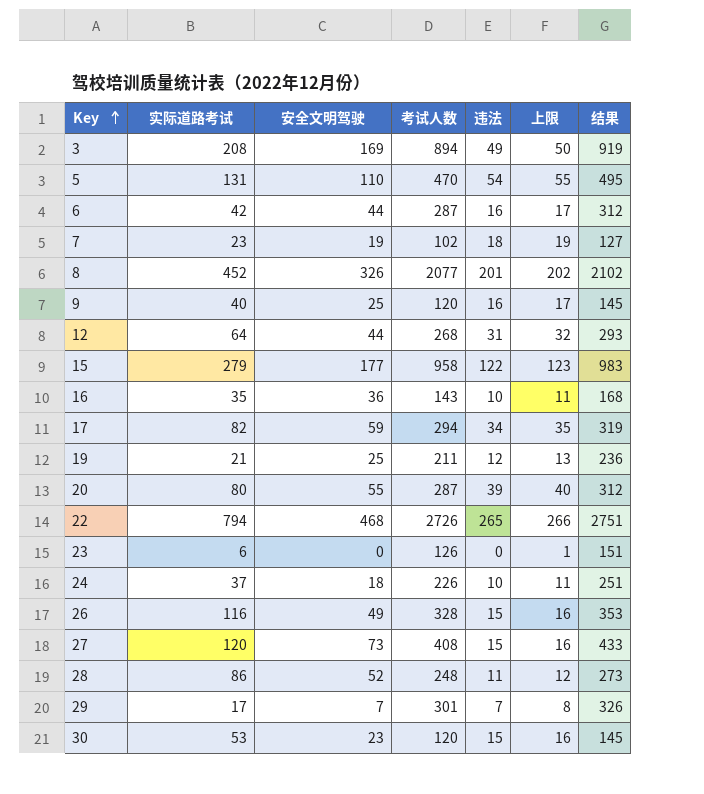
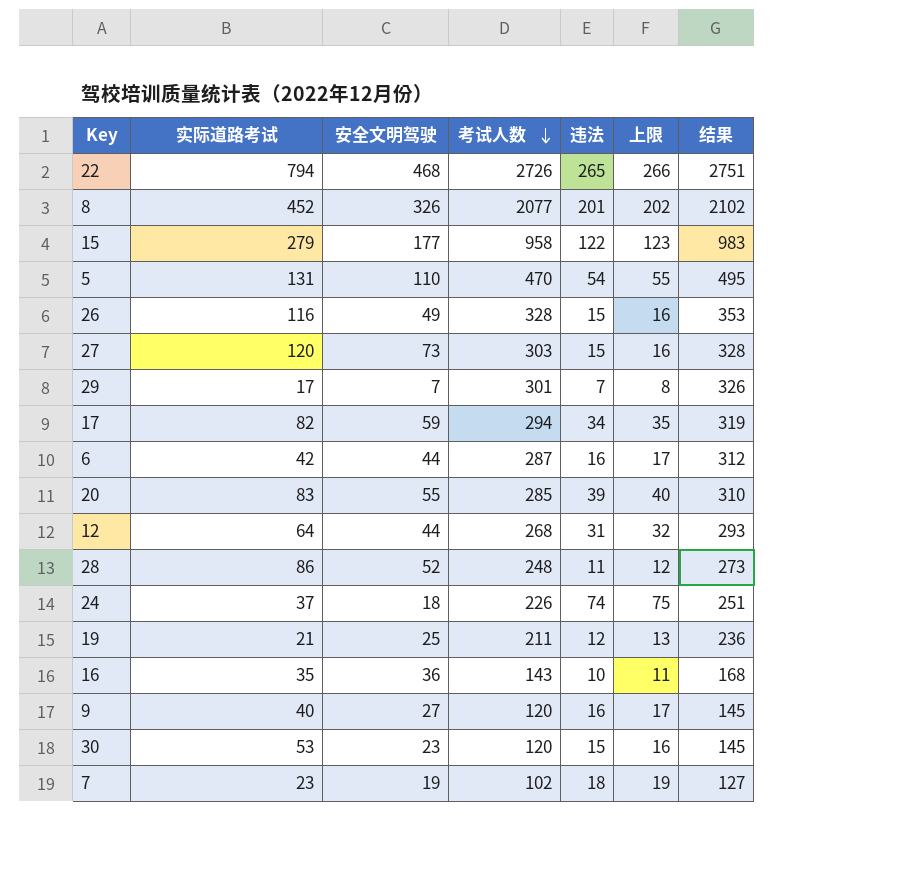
row order: Key ascending -> 考试人数 descending
row 3: 208 | 169 | 894 | 49 | 50 | 919 -> none
row 23: 6 | 0 | 126 | 0 | 1 | 151 -> none
27 | 考试人数: 408 -> 303
27 | 结果: 433 -> 328
20 | 实际道路考试: 80 -> 83
20 | 考试人数: 287 -> 285
20 | 结果: 312 -> 310
24 | 违法: 10 -> 74
24 | 上限: 11 -> 75
9 | 安全文明驾驶: 25 -> 27

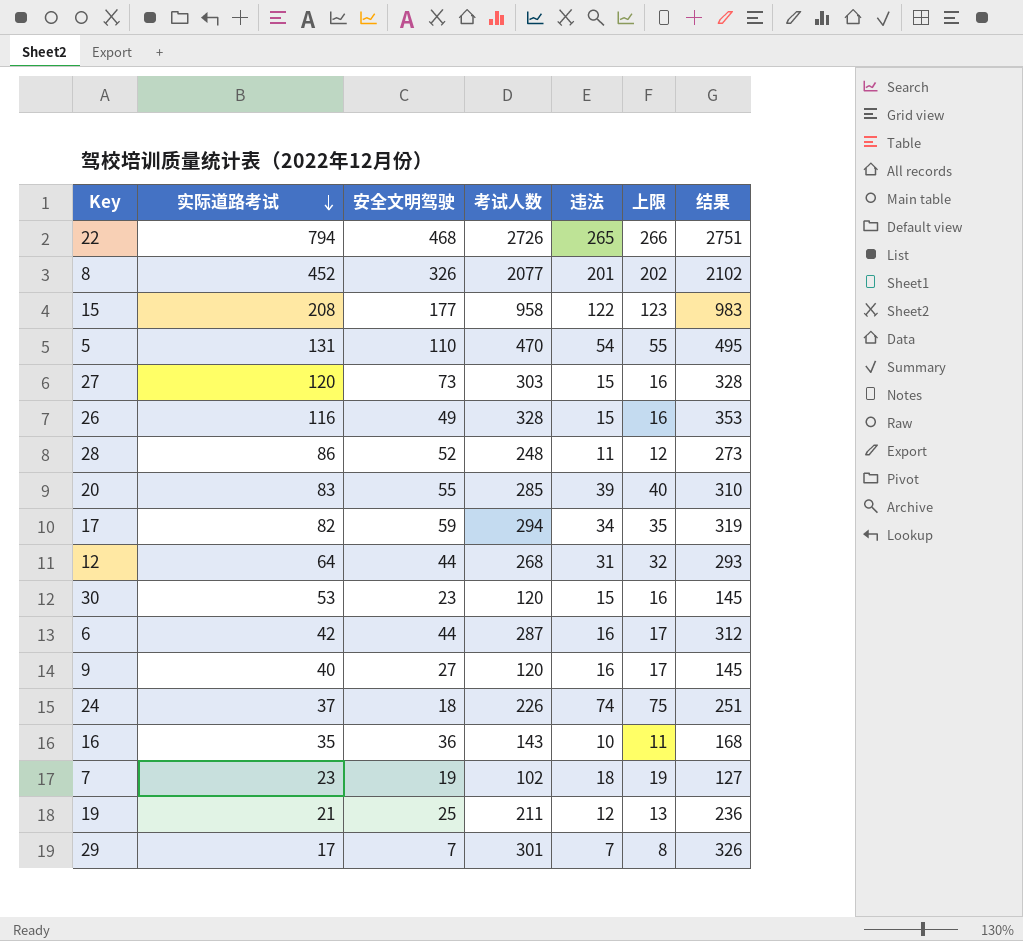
row order: 考试人数 descending -> 实际道路考试 descending
15 | 实际道路考试: 279 -> 208

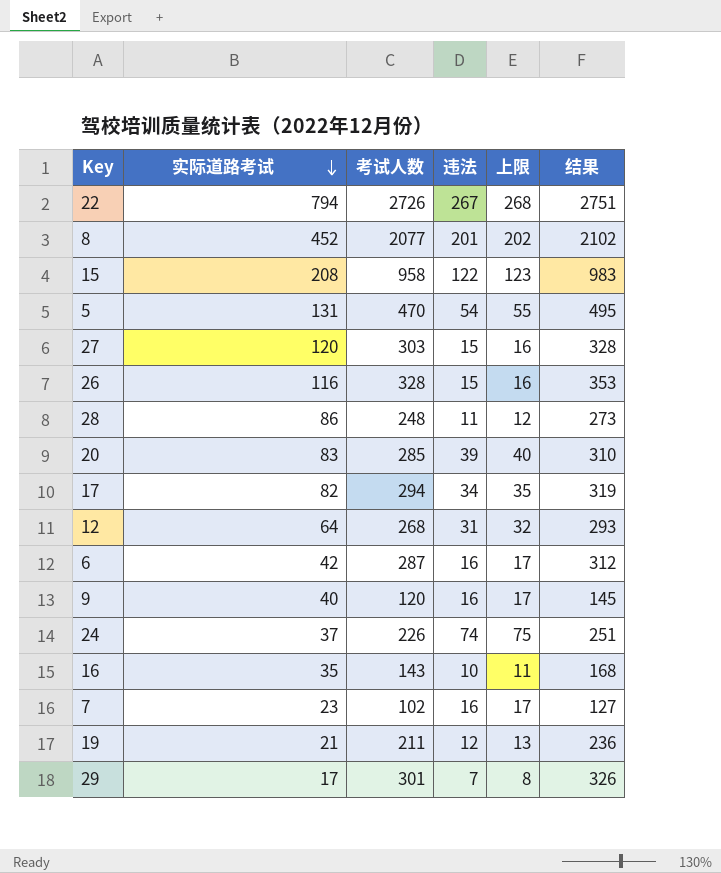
column 安全文明驾驶 | position: 3 -> none
row 30: 53 | 23 | 120 | 15 | 16 | 145 -> none
22 | 违法: 265 -> 267
22 | 上限: 266 -> 268
7 | 违法: 18 -> 16
7 | 上限: 19 -> 17

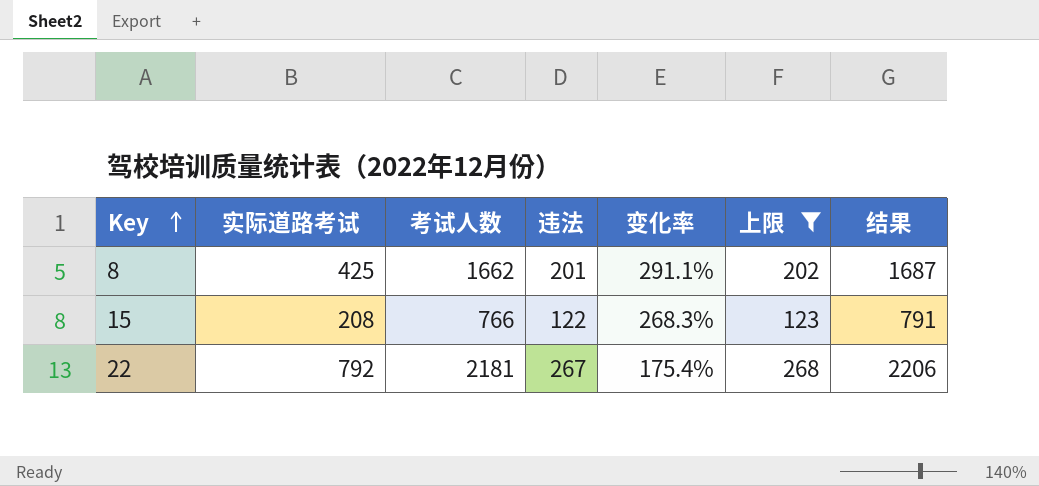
filter: none -> 上限 >= 123
row order: 实际道路考试 descending -> Key ascending
column 变化率 | formula: none -> ([考试人数] - [实际道路考试]) / [实际道路考试]
8 | 实际道路考试: 452 -> 425
8 | 考试人数: 2077 -> 1662
8 | 结果: 2102 -> 1687
15 | 考试人数: 958 -> 766
15 | 结果: 983 -> 791
22 | 实际道路考试: 794 -> 792
22 | 考试人数: 2726 -> 2181
22 | 结果: 2751 -> 2206

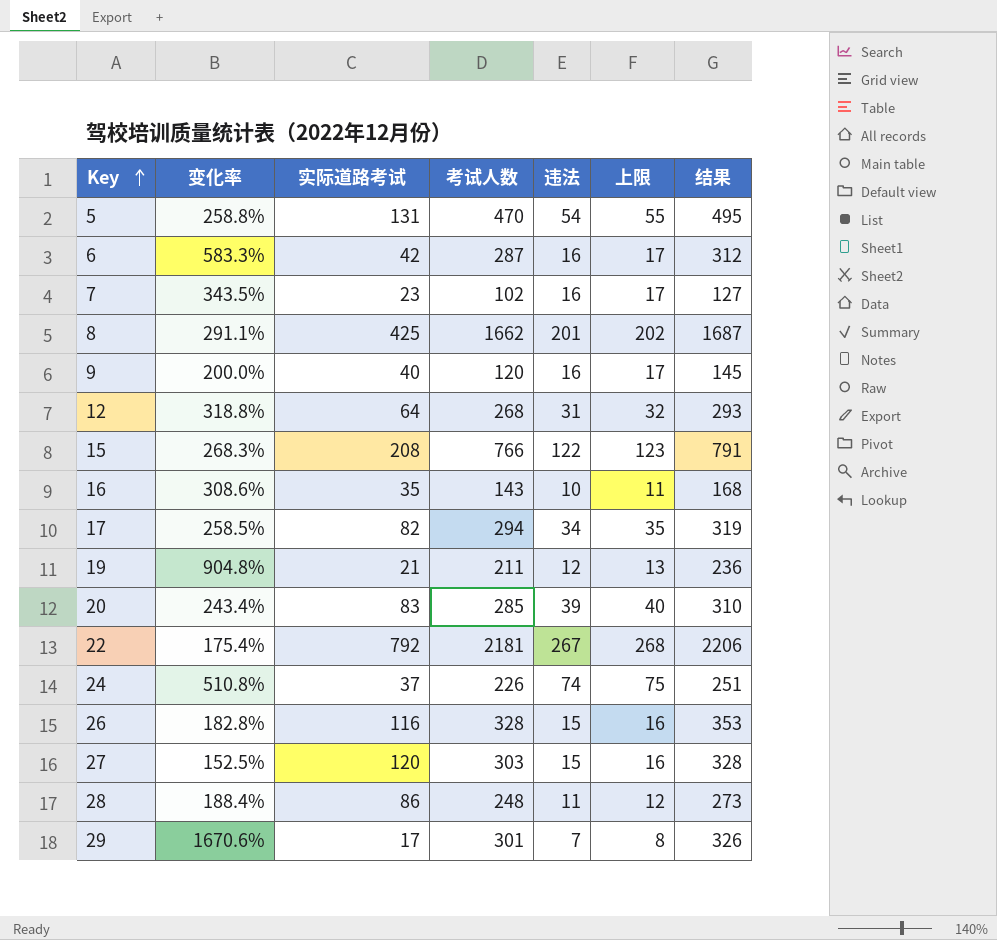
filter: 上限 >= 123 -> none
column 变化率 | position: 5 -> 2

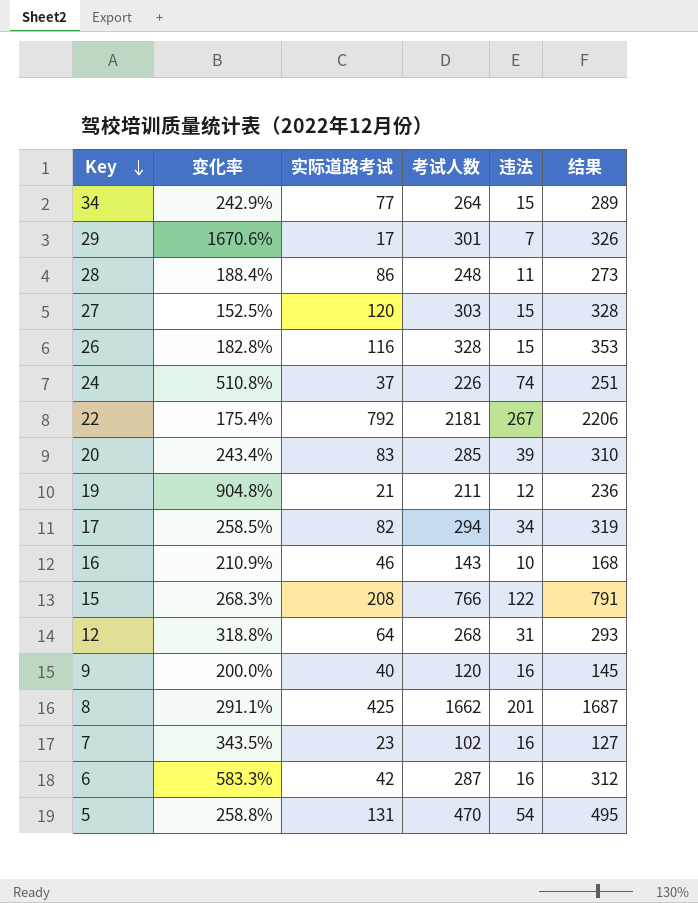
row order: Key ascending -> Key descending
column 上限 | formula: [违法] + 1 -> none
row 34: none -> 242.9% | 77 | 264 | 15 | 289
16 | 变化率: 308.6% -> 210.9%
16 | 实际道路考试: 35 -> 46

